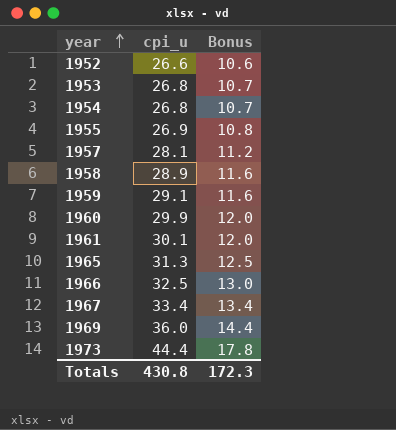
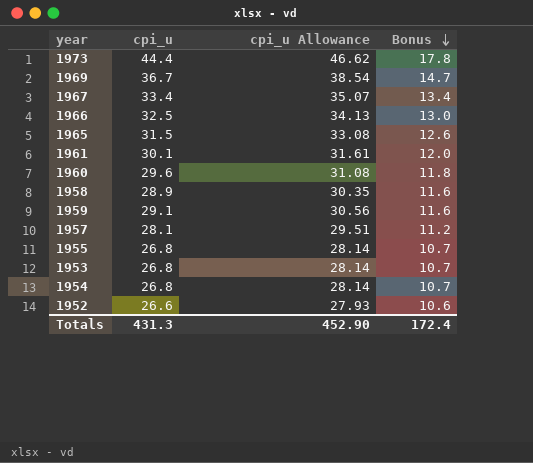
row order: year ascending -> Bonus descending
column cpi_u Allowance | formula: none -> [cpi_u] * 1.05
1969 | cpi_u: 36.0 -> 36.7
1969 | Bonus: 14.4 -> 14.7
1965 | cpi_u: 31.3 -> 31.5
1965 | Bonus: 12.5 -> 12.6
1960 | cpi_u: 29.9 -> 29.6
1960 | Bonus: 12.0 -> 11.8
1955 | cpi_u: 26.9 -> 26.8
1955 | Bonus: 10.8 -> 10.7
Totals | cpi_u: 430.8 -> 431.3
Totals | Bonus: 172.3 -> 172.4

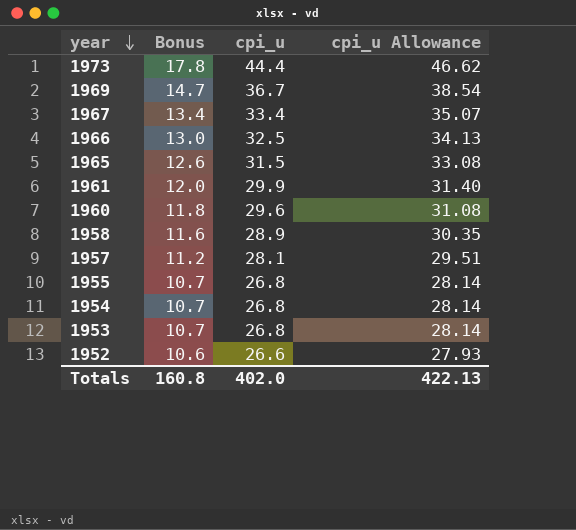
row order: Bonus descending -> year descending
column Bonus | position: 4 -> 2
row 1959: 29.1 | 30.56 | 11.6 -> none
1961 | cpi_u: 30.1 -> 29.9
1961 | cpi_u Allowance: 31.61 -> 31.40
Totals | Bonus: 172.4 -> 160.8
Totals | cpi_u: 431.3 -> 402.0
Totals | cpi_u Allowance: 452.90 -> 422.13

